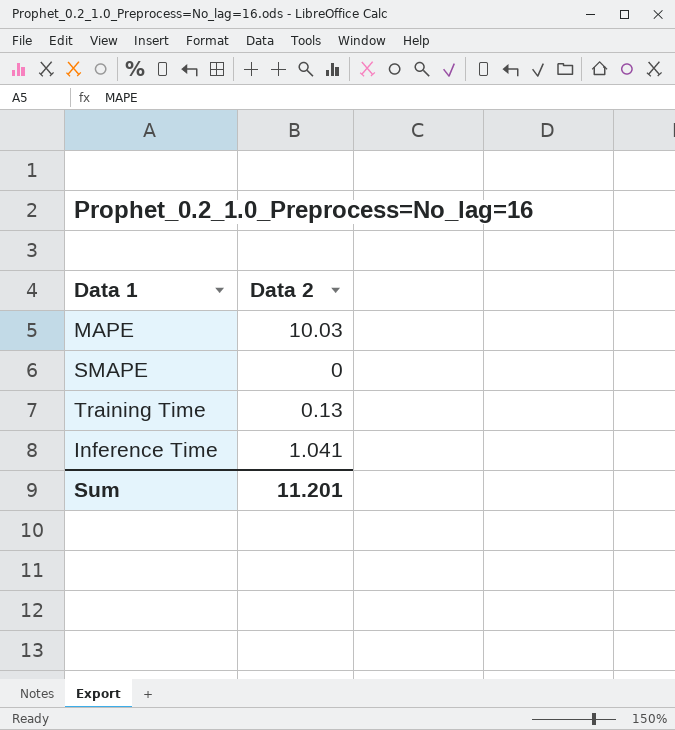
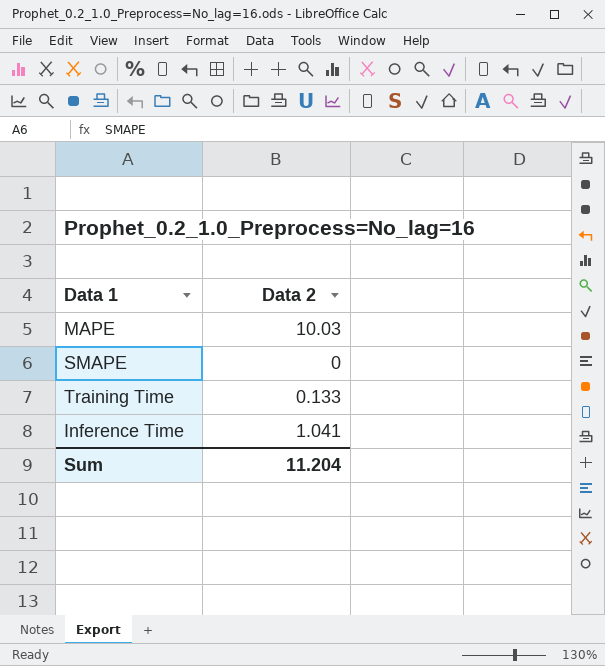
Training Time | Data 2: 0.13 -> 0.133
Sum | Data 2: 11.201 -> 11.204

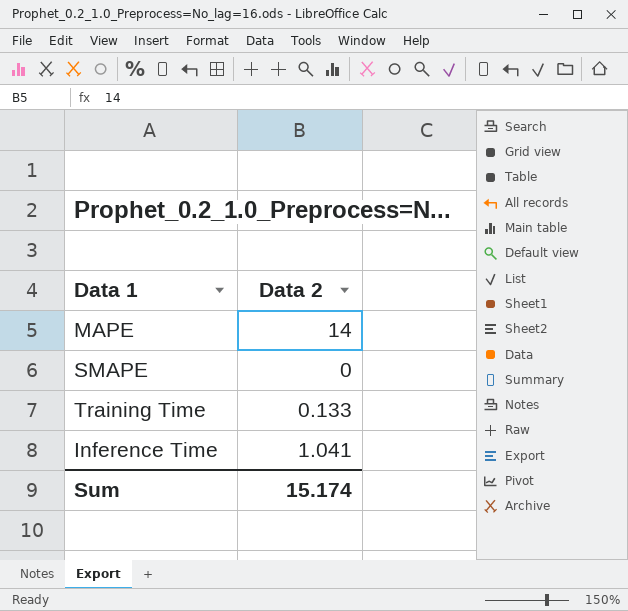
MAPE | Data 2: 10.03 -> 14
Sum | Data 2: 11.204 -> 15.174

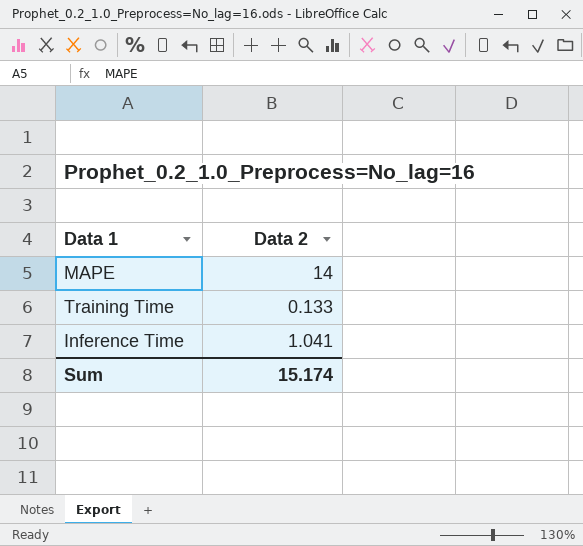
row SMAPE: 0 -> none

